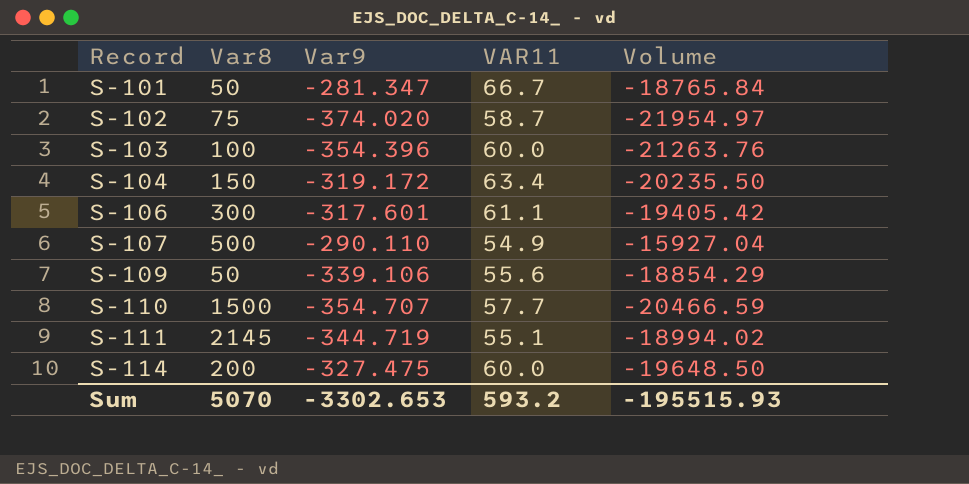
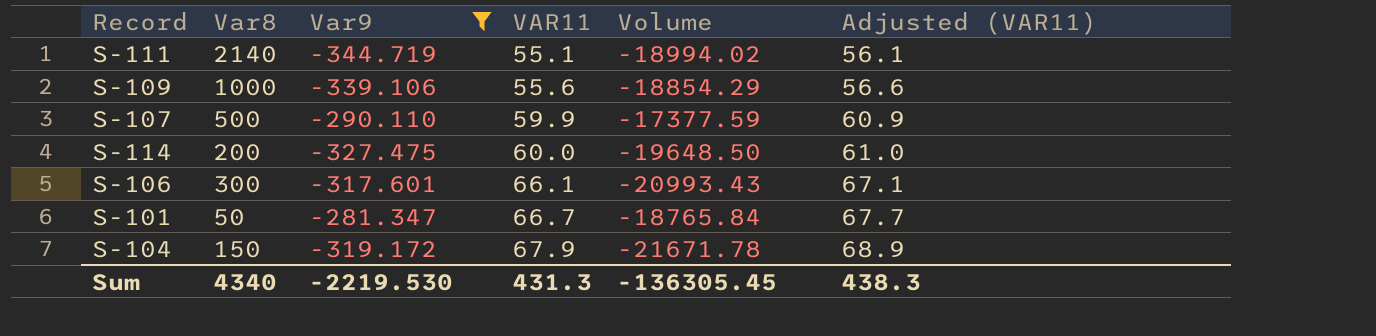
filter: none -> Var9 >= -344.719
row order: Record ascending -> VAR11 ascending
column Adjusted (VAR11) | formula: none -> [VAR11] + 1
S-111 | Var8: 2145 -> 2140
S-109 | Var8: 50 -> 1000
S-107 | VAR11: 54.9 -> 59.9
S-107 | Volume: -15927.04 -> -17377.59
S-106 | VAR11: 61.1 -> 66.1
S-106 | Volume: -19405.42 -> -20993.43
S-104 | VAR11: 63.4 -> 67.9
S-104 | Volume: -20235.50 -> -21671.78
Sum | Var8: 5070 -> 4340
Sum | Var9: -3302.653 -> -2219.530
Sum | VAR11: 593.2 -> 431.3
Sum | Volume: -195515.93 -> -136305.45

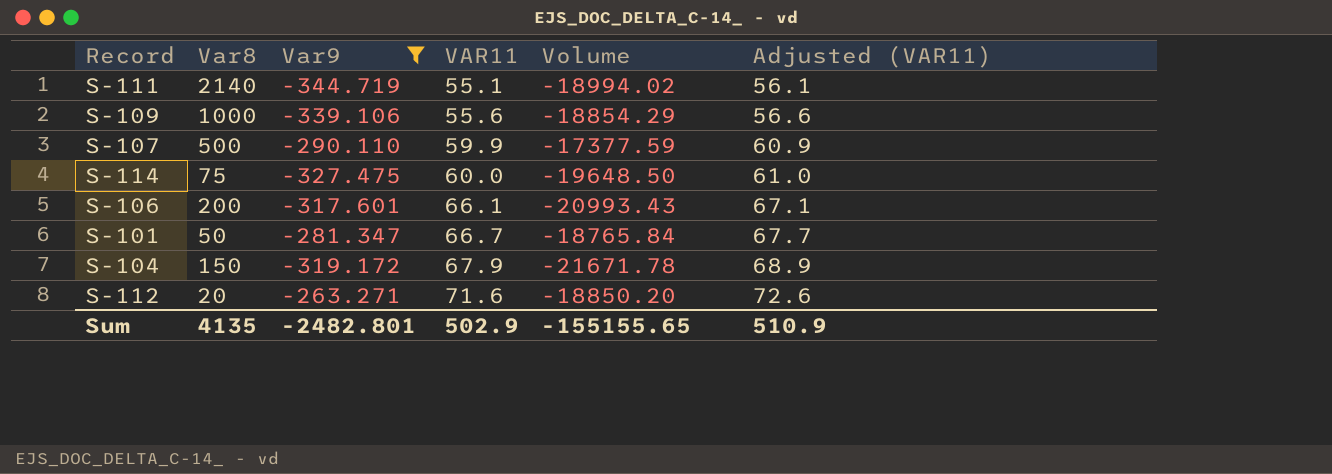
S-114 | Var8: 200 -> 75
S-106 | Var8: 300 -> 200
row S-112: none -> 20 | -263.271 | 71.6 | -18850.20 | 72.6
Sum | Var8: 4340 -> 4135
Sum | Var9: -2219.530 -> -2482.801
Sum | VAR11: 431.3 -> 502.9
Sum | Volume: -136305.45 -> -155155.65
Sum | Adjusted (VAR11): 438.3 -> 510.9

